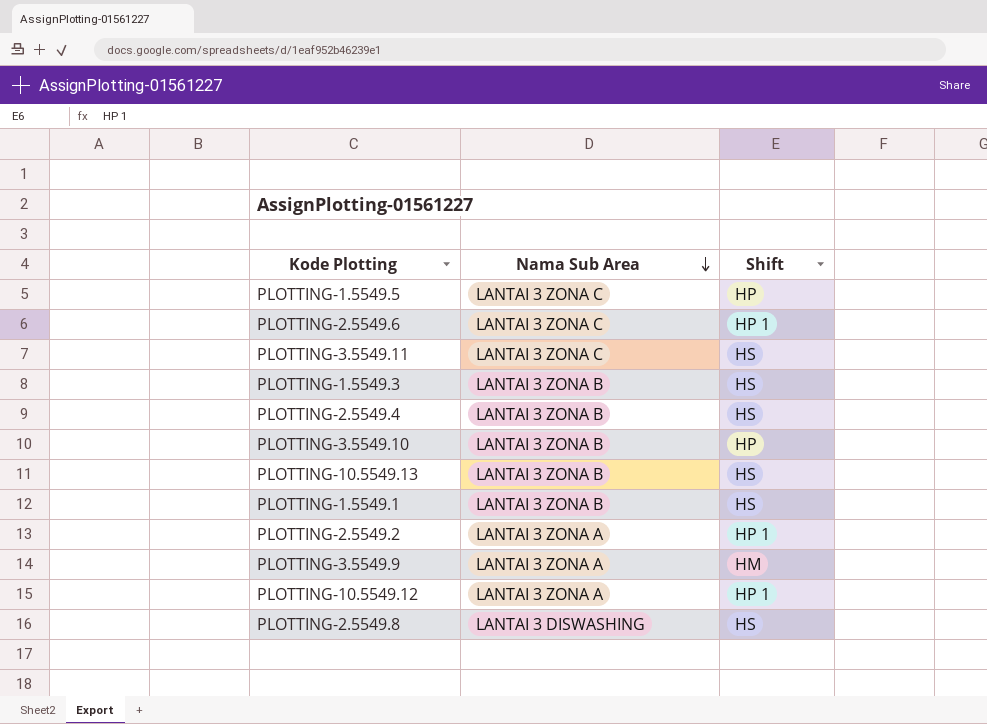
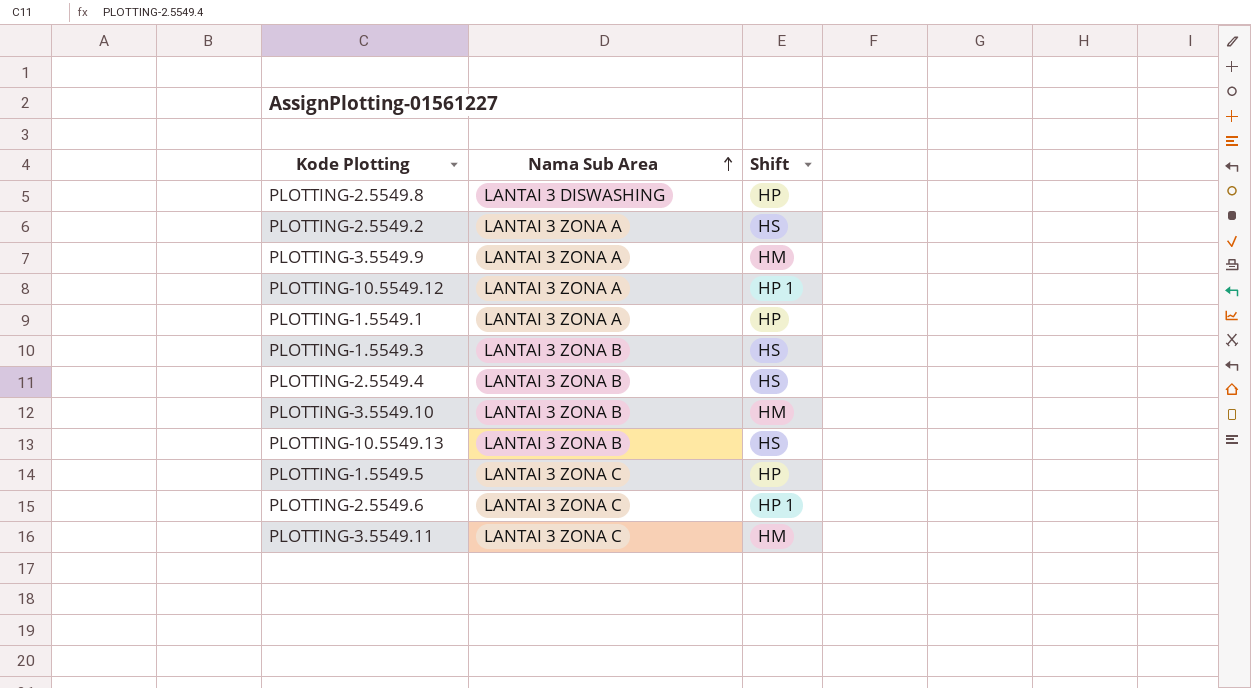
row order: Nama Sub Area descending -> Nama Sub Area ascending
PLOTTING-2.5549.8 | Shift: HS -> HP
PLOTTING-2.5549.2 | Shift: HP 1 -> HS
PLOTTING-1.5549.1 | Nama Sub Area: LANTAI 3 ZONA B -> LANTAI 3 ZONA A
PLOTTING-1.5549.1 | Shift: HS -> HP
PLOTTING-3.5549.10 | Shift: HP -> HM
PLOTTING-3.5549.11 | Shift: HS -> HM

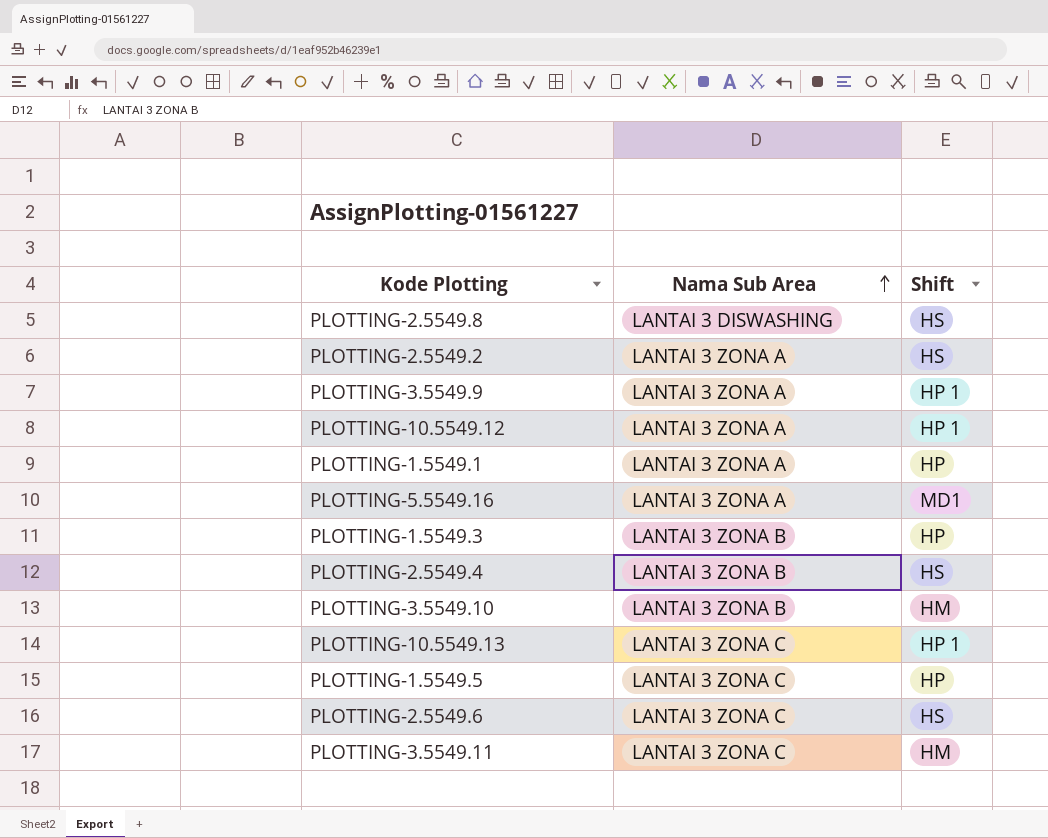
PLOTTING-2.5549.8 | Shift: HP -> HS
PLOTTING-3.5549.9 | Shift: HM -> HP 1
row PLOTTING-5.5549.16: none -> LANTAI 3 ZONA A | MD1
PLOTTING-1.5549.3 | Shift: HS -> HP
PLOTTING-10.5549.13 | Nama Sub Area: LANTAI 3 ZONA B -> LANTAI 3 ZONA C
PLOTTING-10.5549.13 | Shift: HS -> HP 1
PLOTTING-2.5549.6 | Shift: HP 1 -> HS

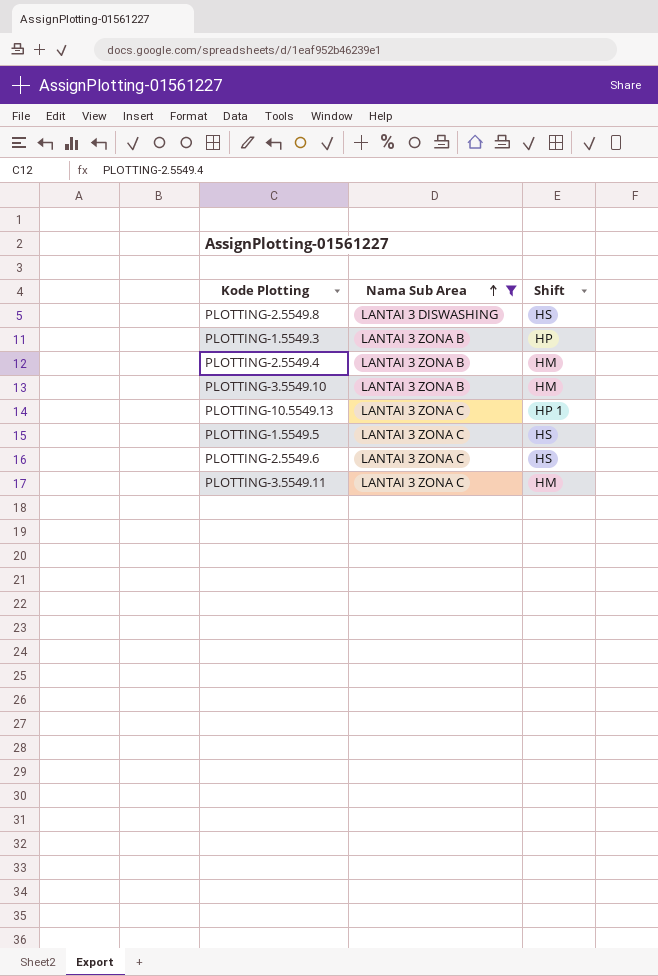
filter: none -> Nama Sub Area != LANTAI 3 ZONA A
PLOTTING-2.5549.4 | Shift: HS -> HM
PLOTTING-1.5549.5 | Shift: HP -> HS

